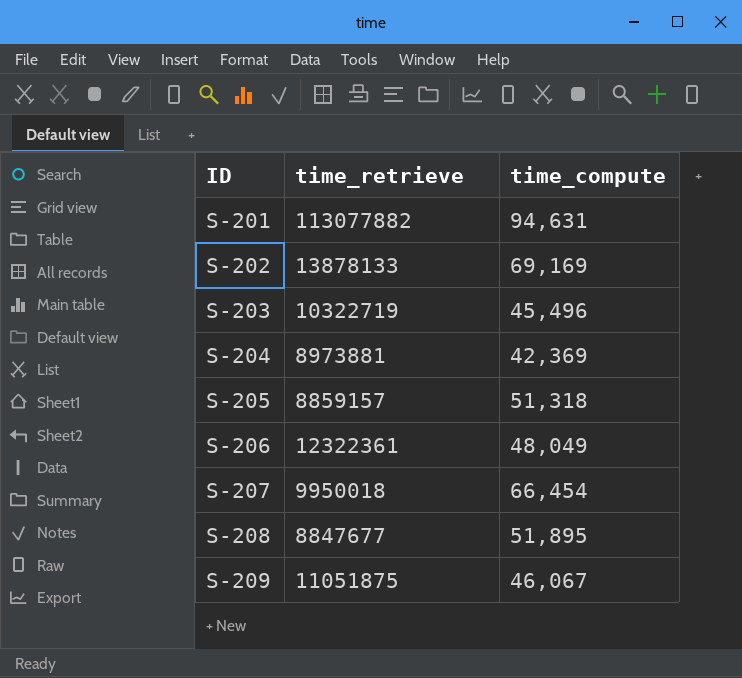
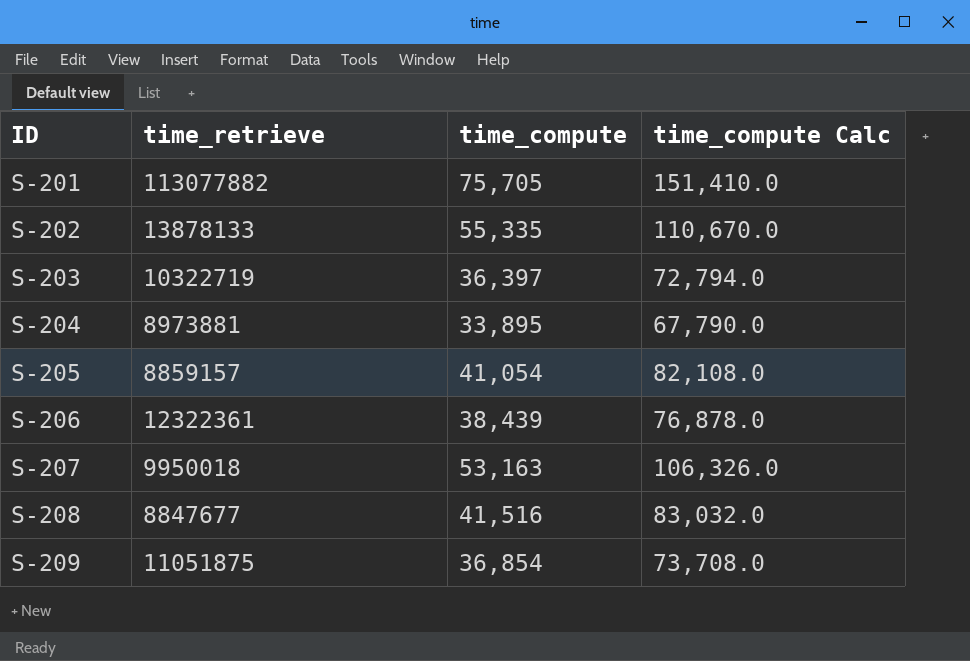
column time_compute Calc | formula: none -> [time_compute] * 2
S-201 | time_compute: 94,631 -> 75,705
S-202 | time_compute: 69,169 -> 55,335
S-203 | time_compute: 45,496 -> 36,397
S-204 | time_compute: 42,369 -> 33,895
S-205 | time_compute: 51,318 -> 41,054
S-206 | time_compute: 48,049 -> 38,439
S-207 | time_compute: 66,454 -> 53,163
S-208 | time_compute: 51,895 -> 41,516
S-209 | time_compute: 46,067 -> 36,854

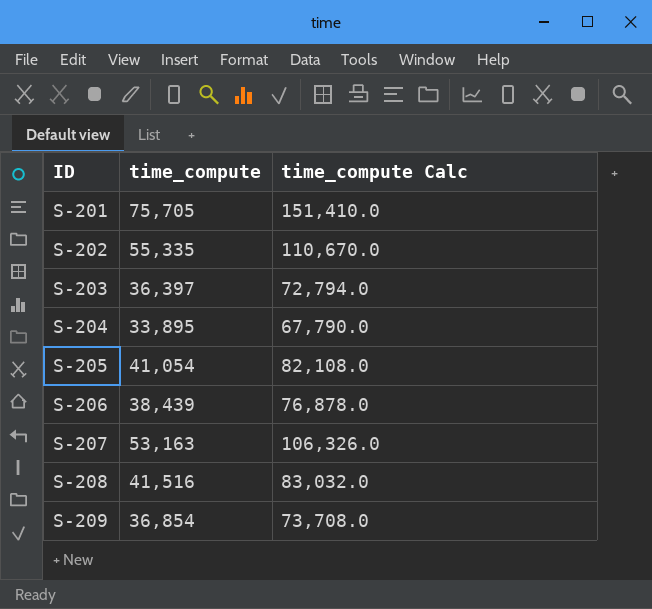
column time_retrieve | position: 2 -> none

